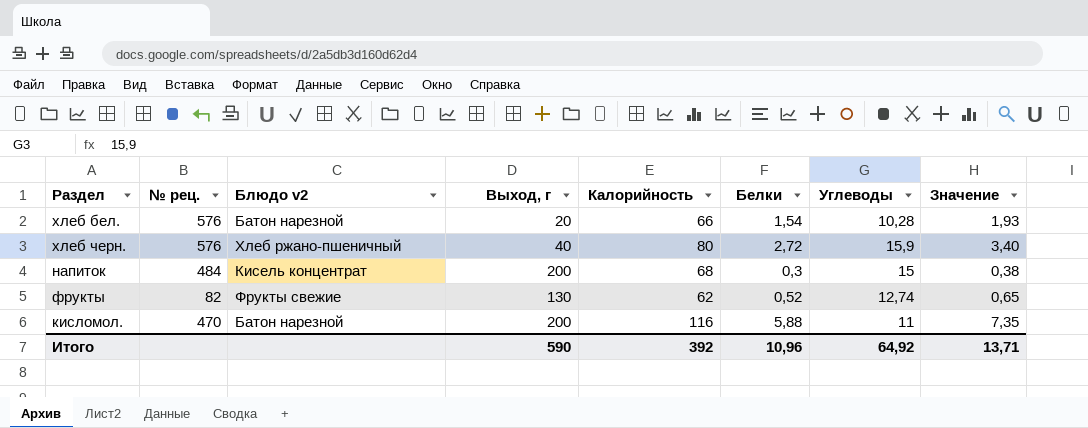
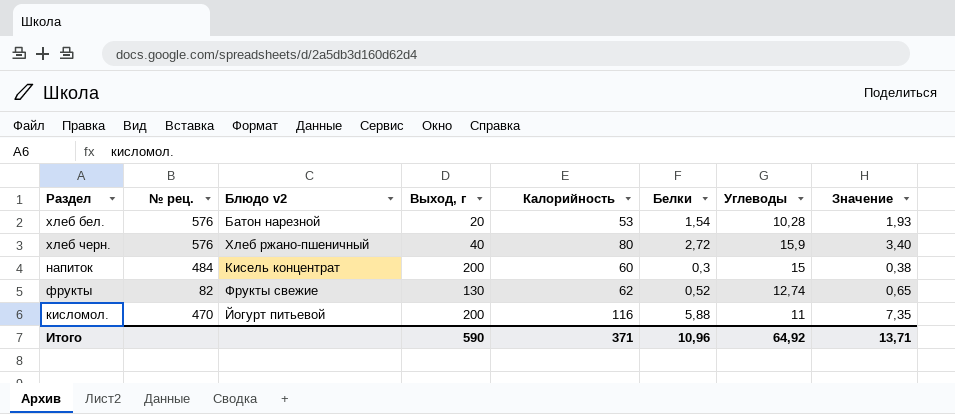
хлеб бел. | Калорийность: 66 -> 53
напиток | Калорийность: 68 -> 60
кисломол. | Блюдо v2: Батон нарезной -> Йогурт питьевой
Итого | Калорийность: 392 -> 371

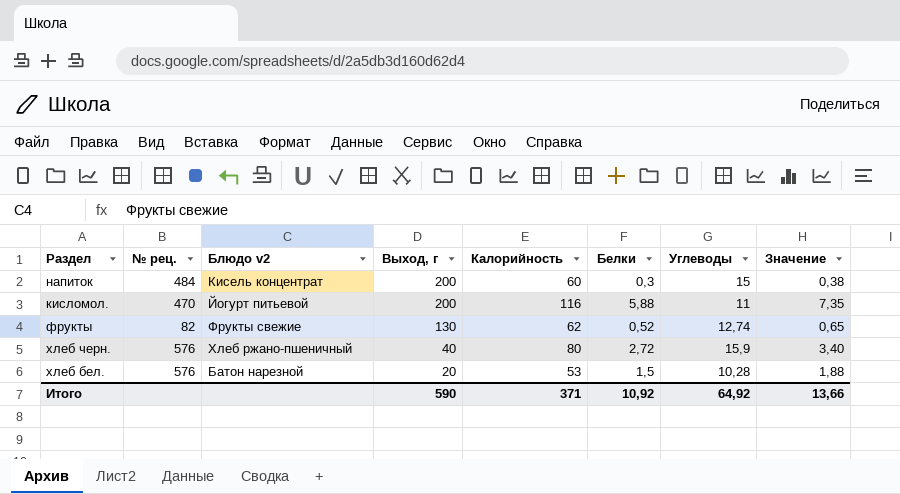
row order: none -> Выход, г descending
хлеб бел. | Белки: 1,54 -> 1,5
хлеб бел. | Значение: 1,93 -> 1,88
Итого | Белки: 10,96 -> 10,92
Итого | Значение: 13,71 -> 13,66

